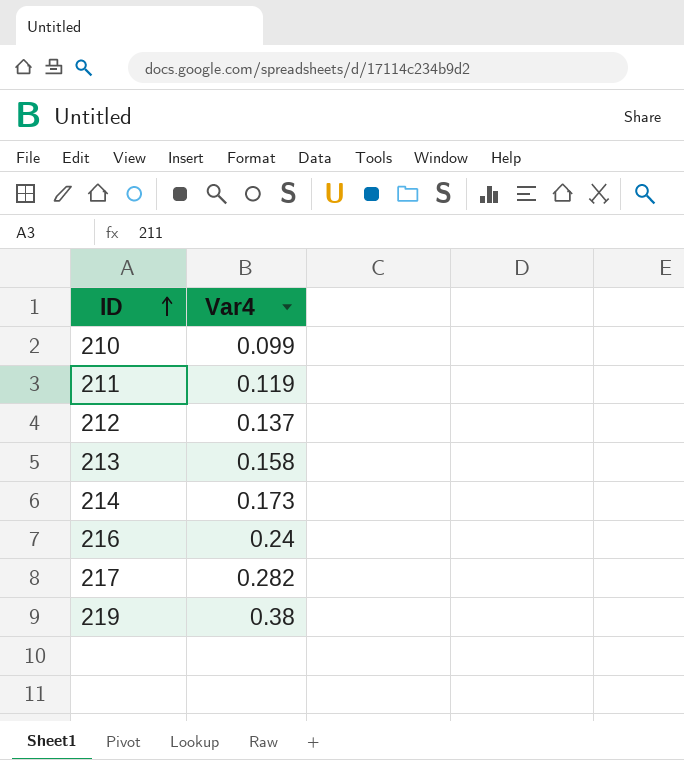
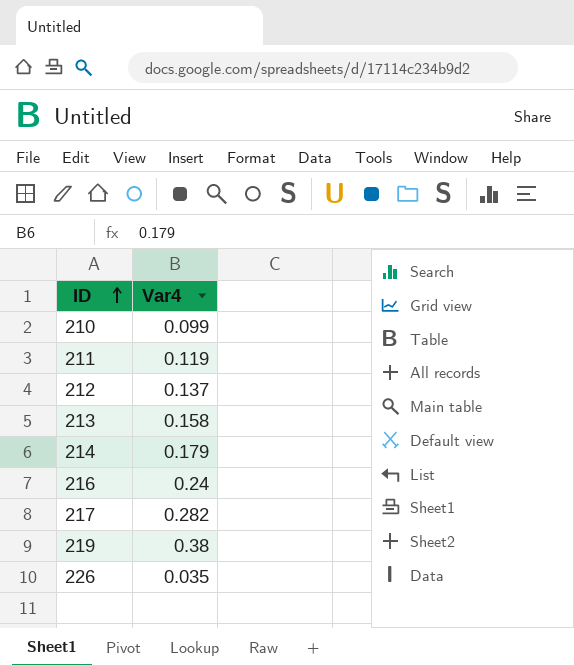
214 | Var4: 0.173 -> 0.179
row 226: none -> 0.035

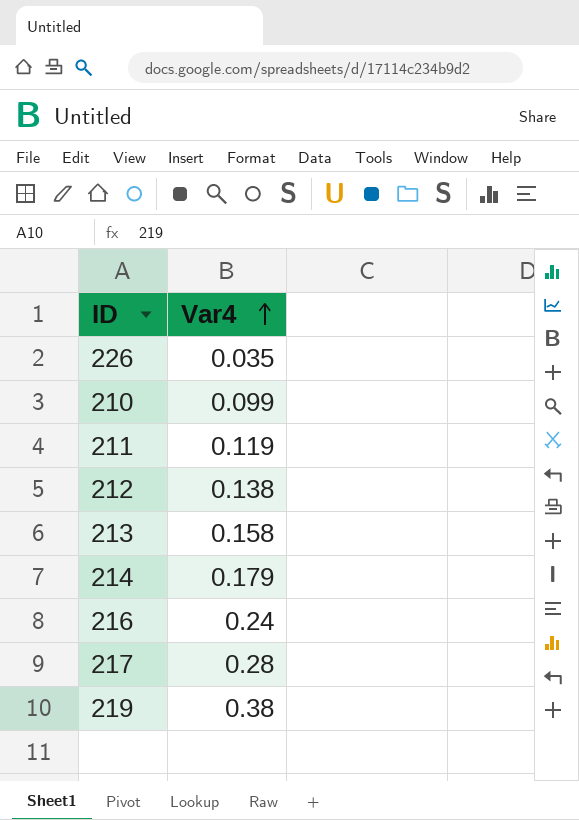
row order: ID ascending -> Var4 ascending
212 | Var4: 0.137 -> 0.138
217 | Var4: 0.282 -> 0.28

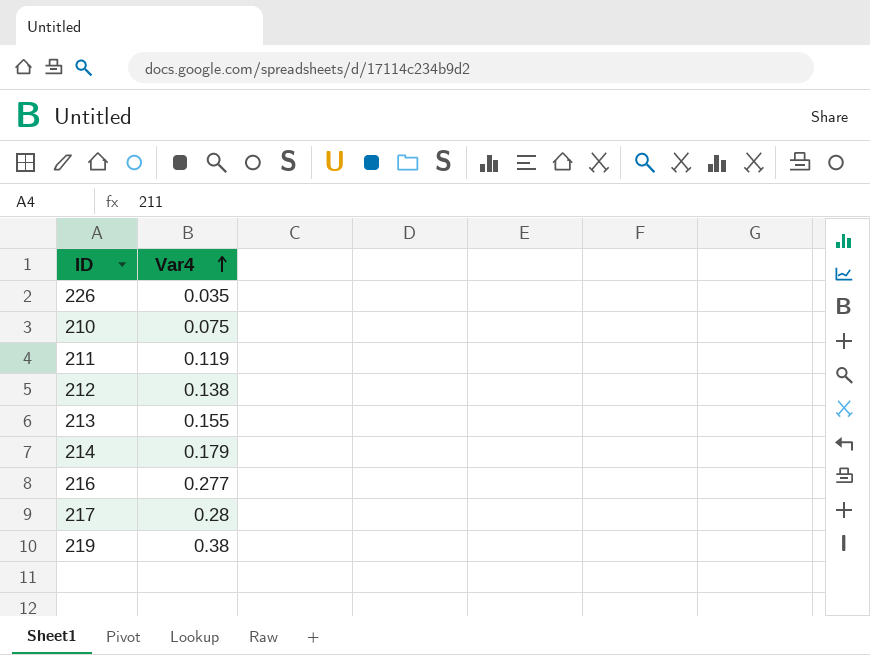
210 | Var4: 0.099 -> 0.075
213 | Var4: 0.158 -> 0.155
216 | Var4: 0.24 -> 0.277

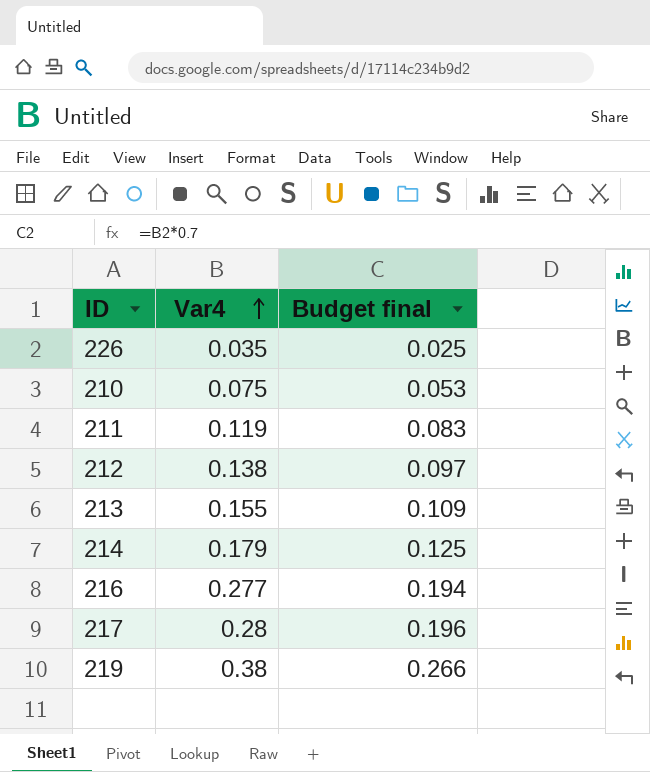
column Budget final | formula: none -> [Var4] * 0.7

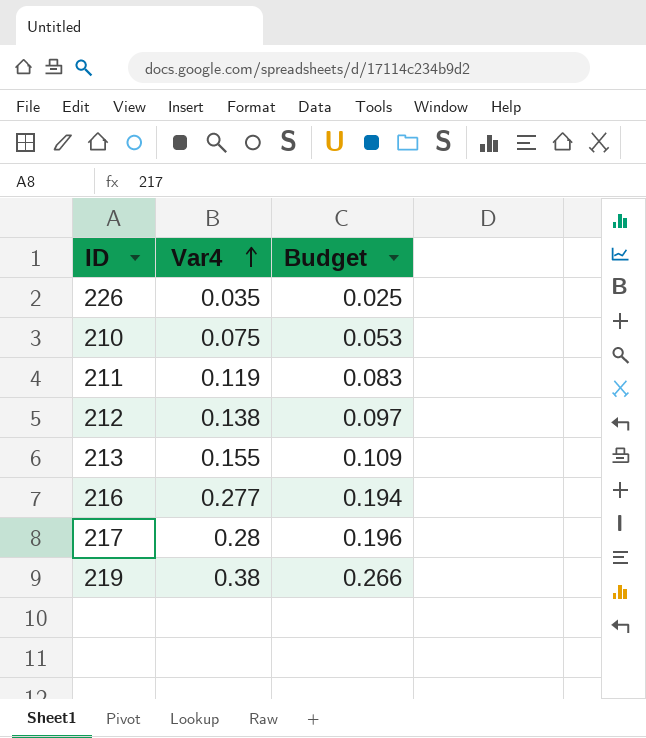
column name: Budget final -> Budget
row 214: 0.179 | 0.125 -> none

